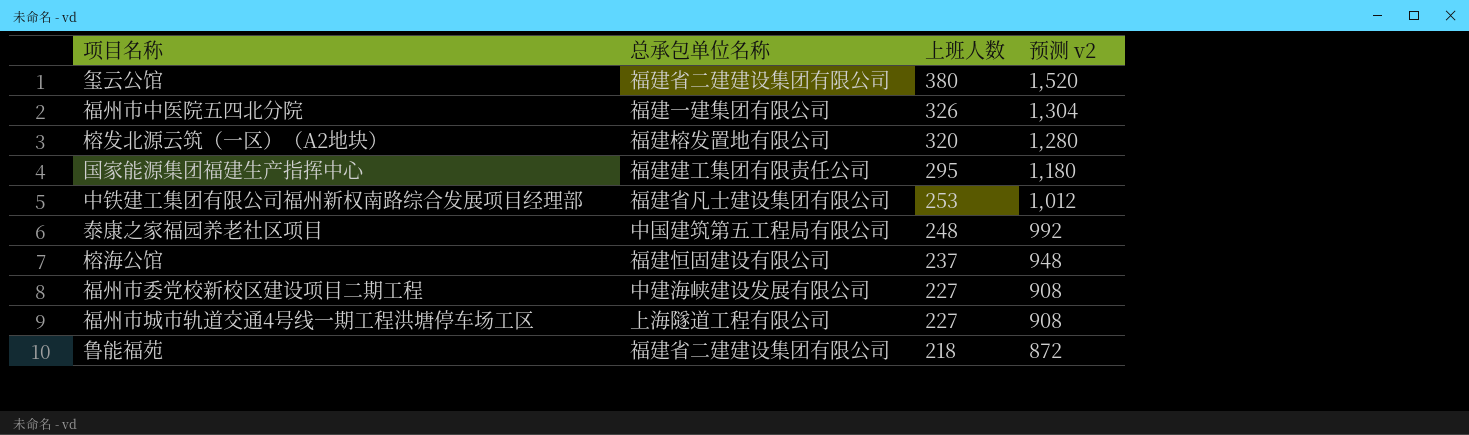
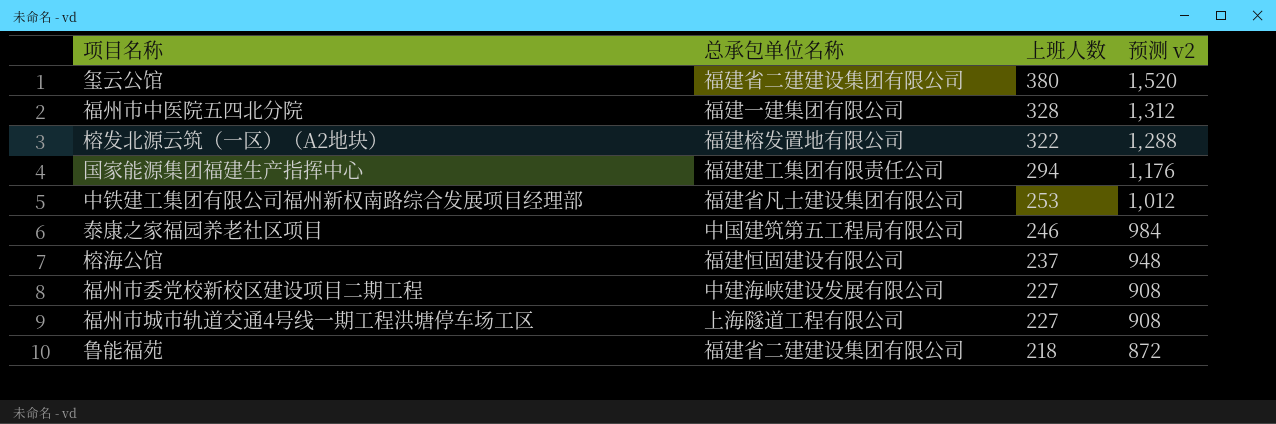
福州市中医院五四北分院 | 上班人数: 326 -> 328
福州市中医院五四北分院 | 预测 v2: 1,304 -> 1,312
榕发北源云筑（一区）（A2地块） | 上班人数: 320 -> 322
榕发北源云筑（一区）（A2地块） | 预测 v2: 1,280 -> 1,288
国家能源集团福建生产指挥中心 | 上班人数: 295 -> 294
国家能源集团福建生产指挥中心 | 预测 v2: 1,180 -> 1,176
泰康之家福园养老社区项目 | 上班人数: 248 -> 246
泰康之家福园养老社区项目 | 预测 v2: 992 -> 984

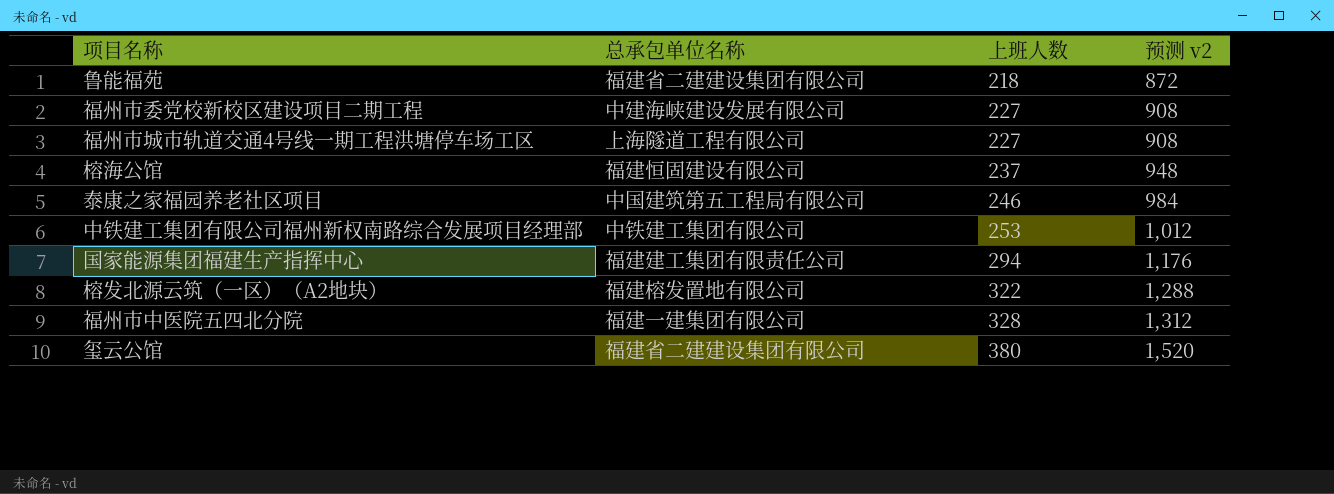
row order: 上班人数 descending -> 上班人数 ascending
中铁建工集团有限公司福州新权南路综合发展项目经理部 | 总承包单位名称: 福建省凡士建设集团有限公司 -> 中铁建工集团有限公司

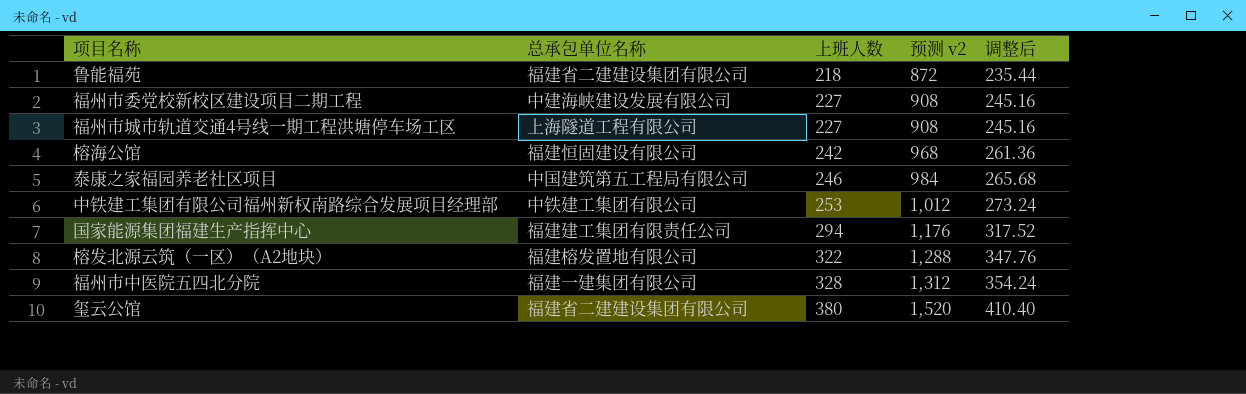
column 调整后 | formula: none -> [上班人数] * 1.08
榕海公馆 | 上班人数: 237 -> 242
榕海公馆 | 预测 v2: 948 -> 968

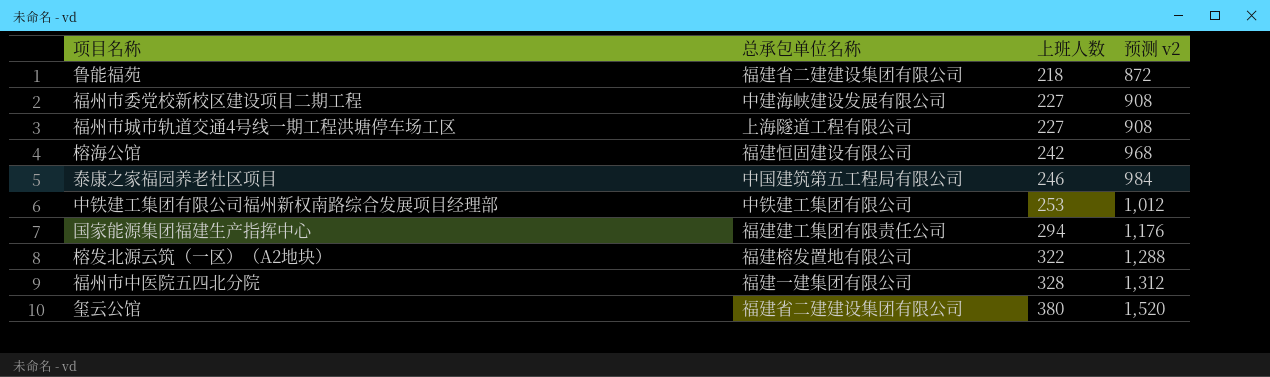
column 调整后 | formula: [上班人数] * 1.08 -> none

